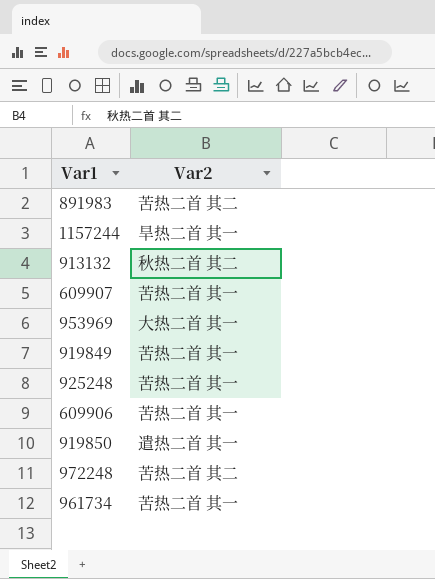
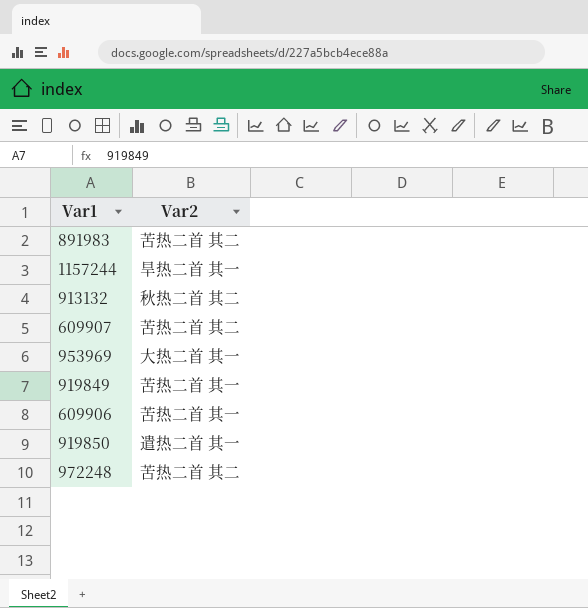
row 925248: 苦热二首 其一 -> none
row 961734: 苦热二首 其一 -> none
609907 | Var2: 苦热二首 其一 -> 苦热二首 其二

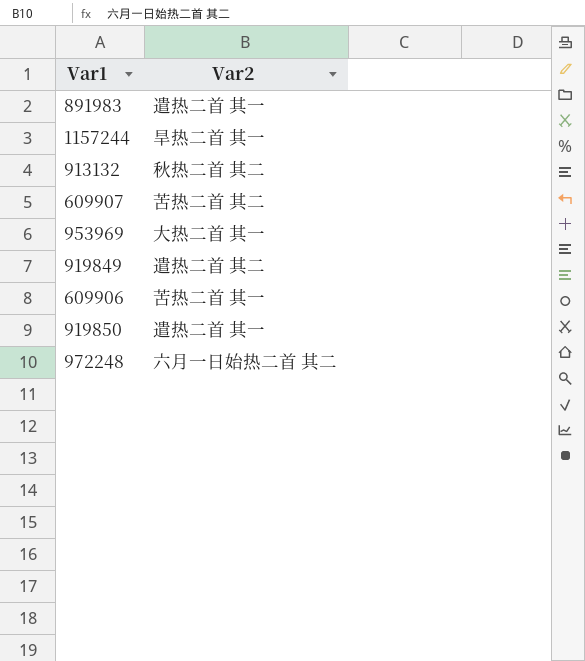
891983 | Var2: 苦热二首 其二 -> 遣热二首 其一
919849 | Var2: 苦热二首 其一 -> 遣热二首 其二
972248 | Var2: 苦热二首 其二 -> 六月一日始热二首 其二

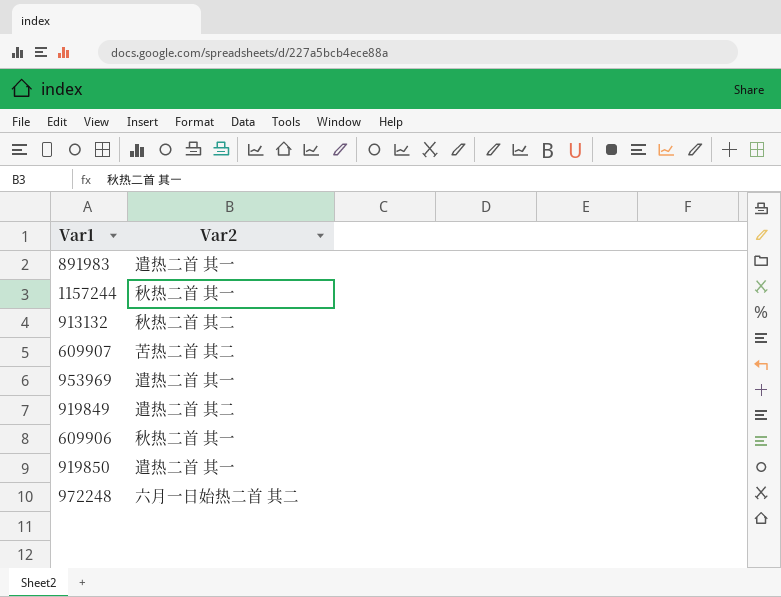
1157244 | Var2: 旱热二首 其一 -> 秋热二首 其一
953969 | Var2: 大热二首 其一 -> 遣热二首 其一
609906 | Var2: 苦热二首 其一 -> 秋热二首 其一

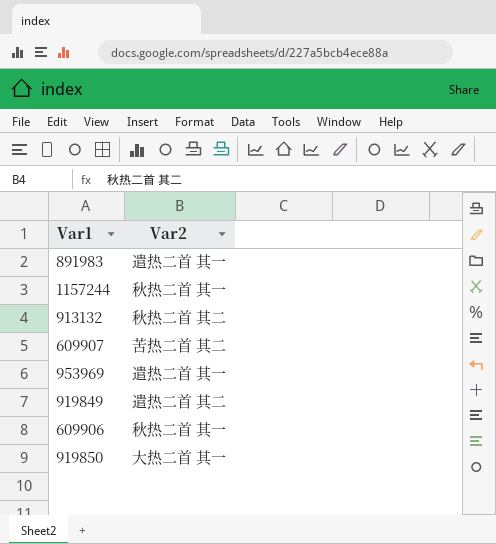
row 972248: 六月一日始热二首 其二 -> none
919850 | Var2: 遣热二首 其一 -> 大热二首 其一

